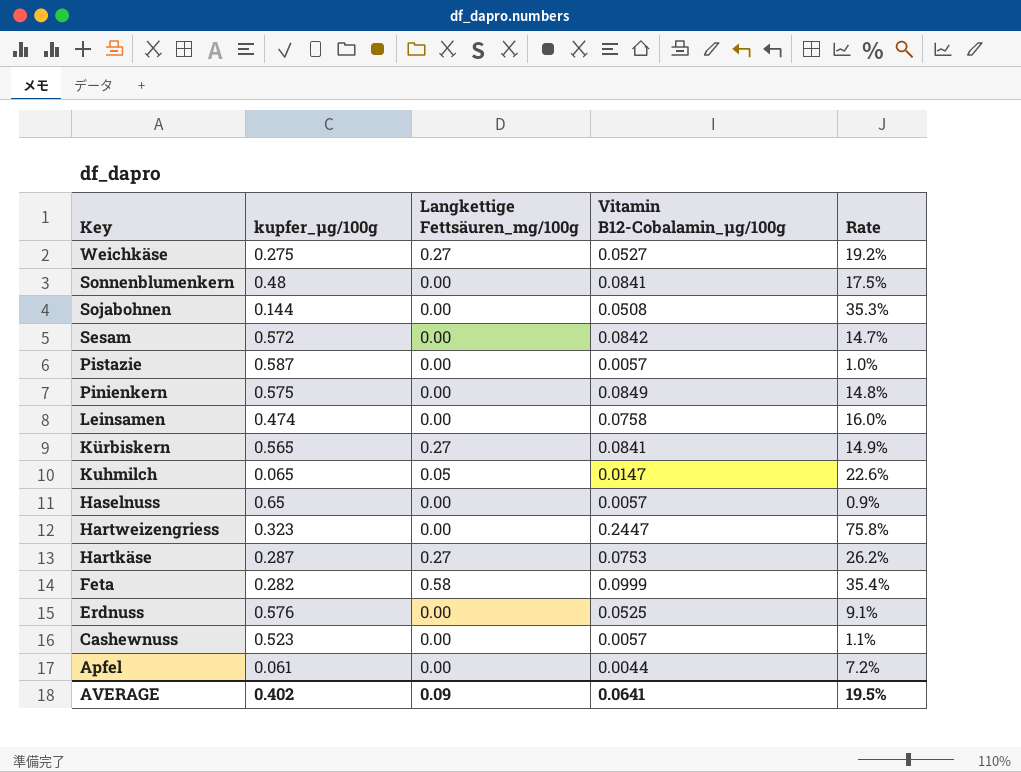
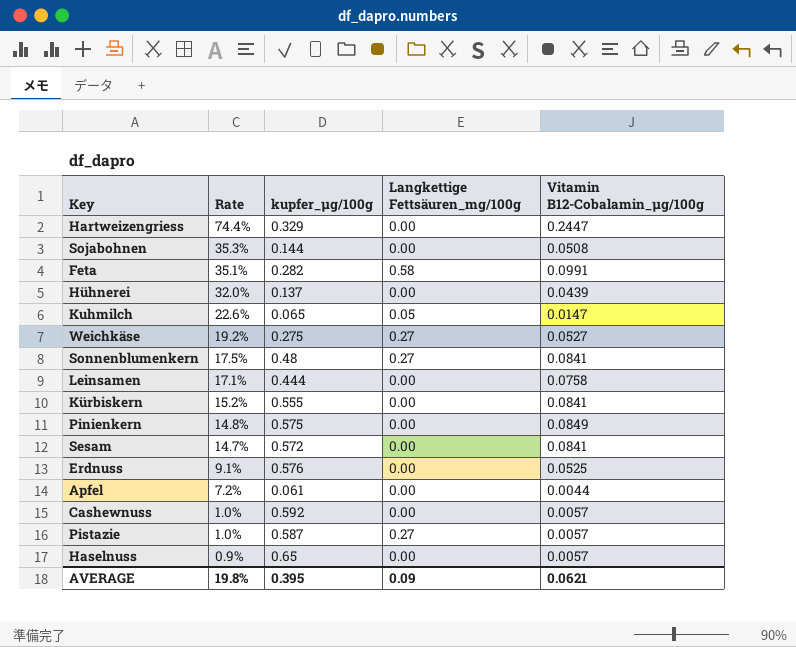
row order: Key descending -> Rate descending
column Rate | position: 5 -> 2
row Hartkäse: 0.287 | 0.27 | 0.0753 | 26.2% -> none
Hartweizengriess | Rate: 75.8% -> 74.4%
Hartweizengriess | kupfer_μg/100g: 0.323 -> 0.329
Feta | Rate: 35.4% -> 35.1%
Feta | Vitamin B12-Cobalamin_μg/100g: 0.0999 -> 0.0991
row Hühnerei: none -> 32.0% | 0.137 | 0.00 | 0.0439
Sonnenblumenkern | Langkettige Fettsäuren_mg/100g: 0.00 -> 0.27
Leinsamen | Rate: 16.0% -> 17.1%
Leinsamen | kupfer_μg/100g: 0.474 -> 0.444
Kürbiskern | Rate: 14.9% -> 15.2%
Kürbiskern | kupfer_μg/100g: 0.565 -> 0.555
Kürbiskern | Langkettige Fettsäuren_mg/100g: 0.27 -> 0.00
Sesam | Vitamin B12-Cobalamin_μg/100g: 0.0842 -> 0.0841
Cashewnuss | Rate: 1.1% -> 1.0%
Cashewnuss | kupfer_μg/100g: 0.523 -> 0.592
Pistazie | Langkettige Fettsäuren_mg/100g: 0.00 -> 0.27
AVERAGE | Rate: 19.5% -> 19.8%
AVERAGE | kupfer_μg/100g: 0.402 -> 0.395
AVERAGE | Vitamin B12-Cobalamin_μg/100g: 0.0641 -> 0.0621

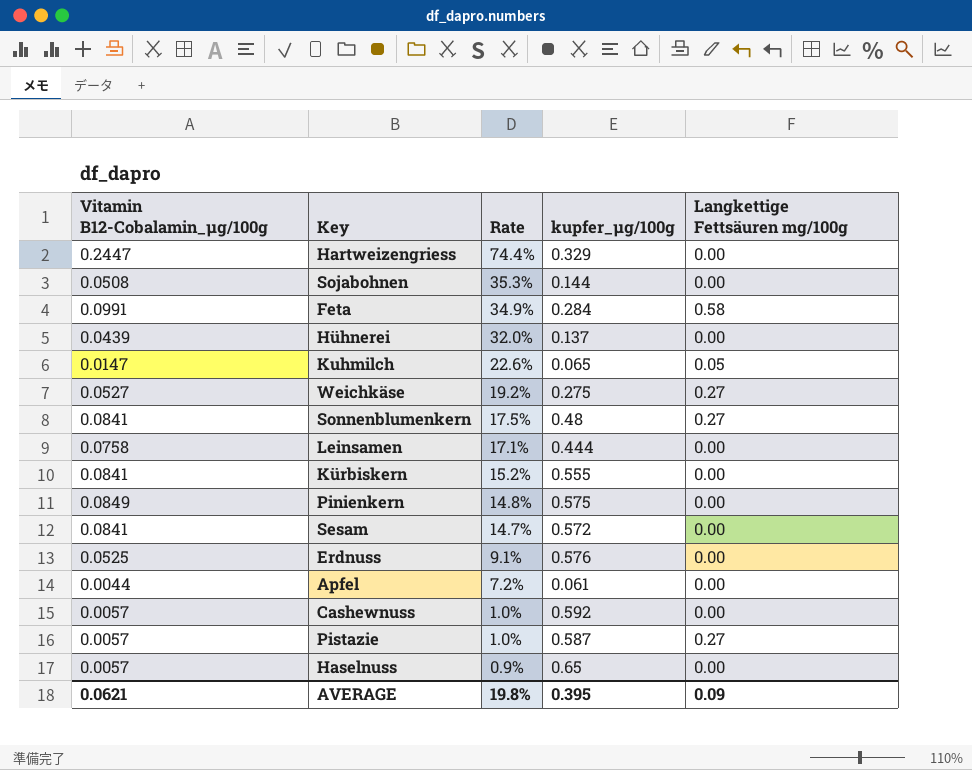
column Vitamin B12-Cobalamin_μg/100g | position: 5 -> 1
column name: Langkettige Fettsäuren_mg/100g -> Langkettige Fettsäuren mg/100g
Feta | Rate: 35.1% -> 34.9%
Feta | kupfer_μg/100g: 0.282 -> 0.284

